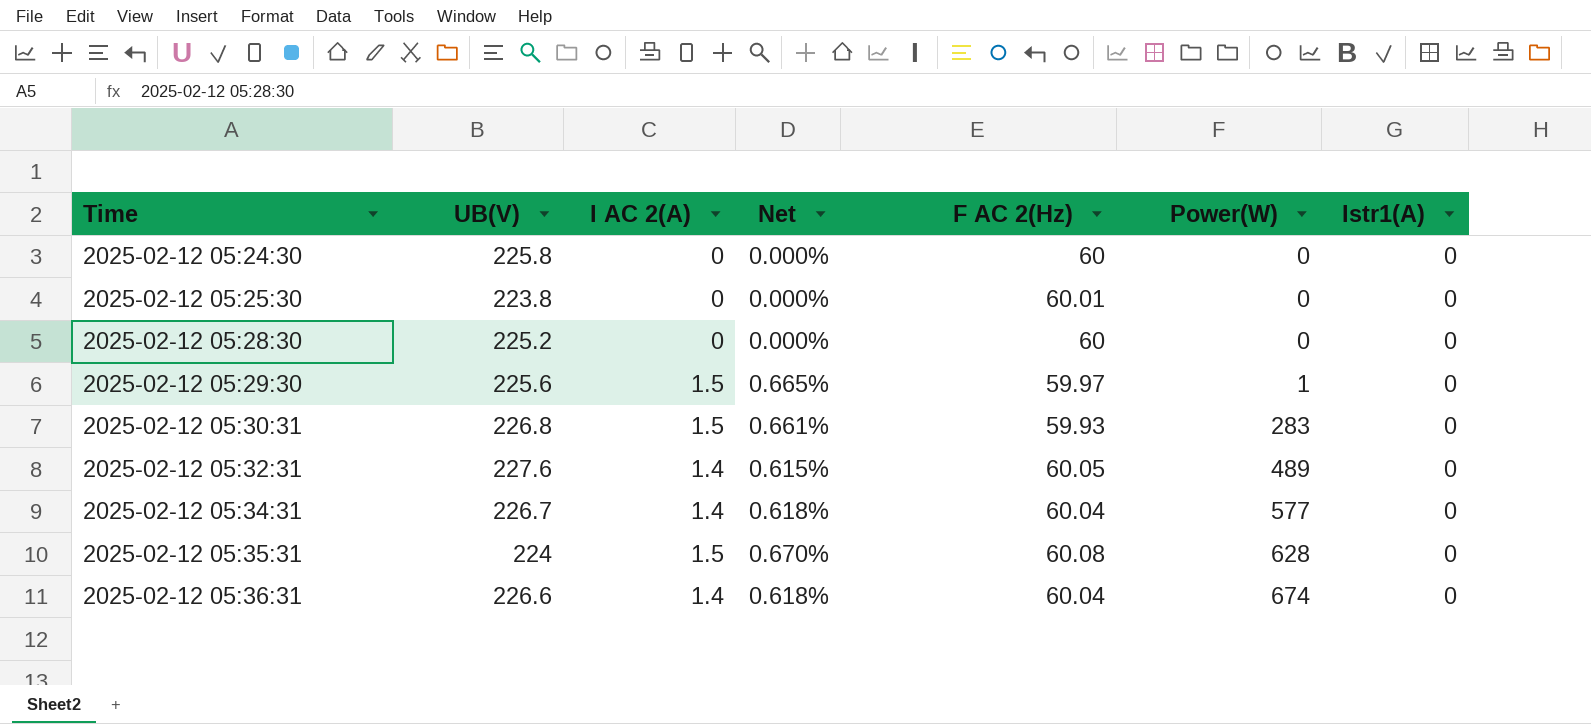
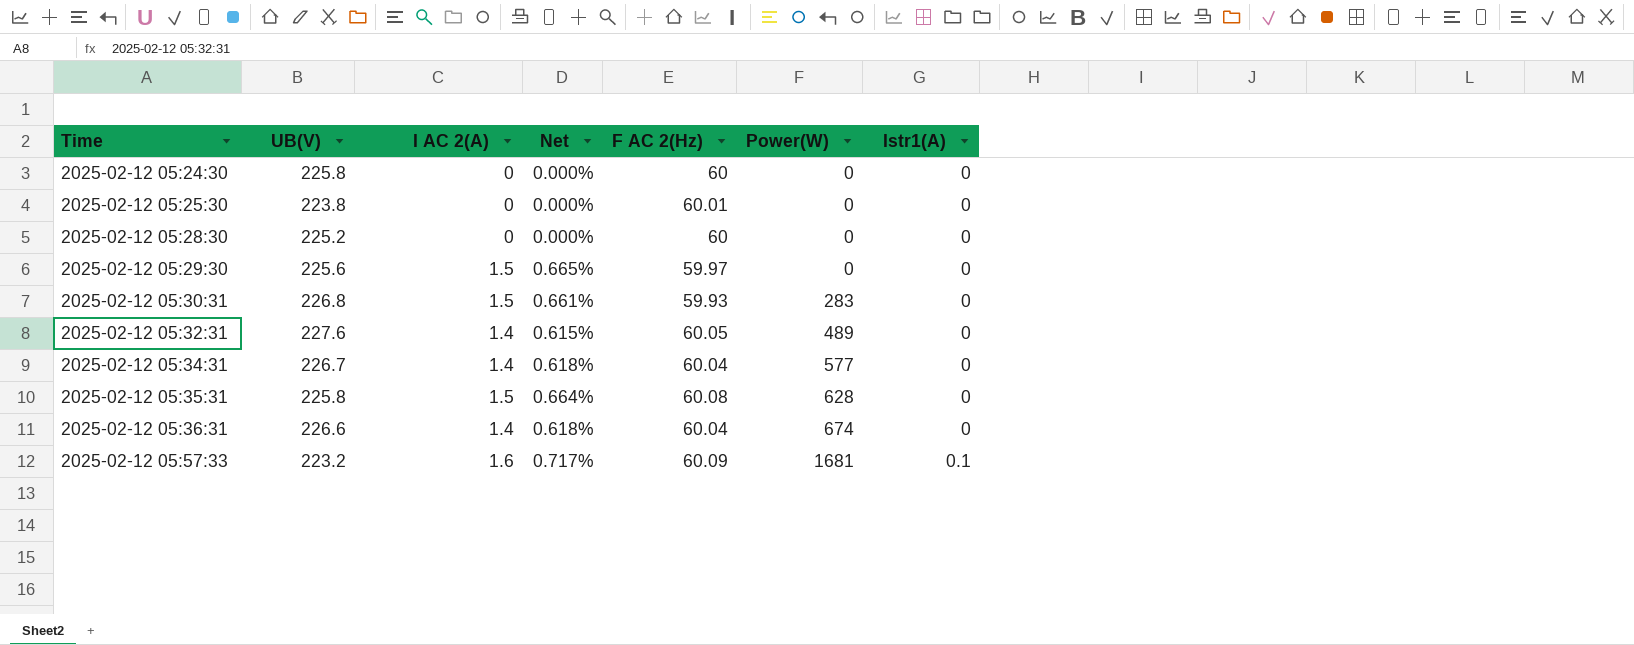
2025-02-12 05:29:30 | Power(W): 1 -> 0
2025-02-12 05:35:31 | UB(V): 224 -> 225.8
2025-02-12 05:35:31 | Net: 0.670% -> 0.664%
row 2025-02-12 05:57:33: none -> 223.2 | 1.6 | 0.717% | 60.09 | 1681 | 0.1

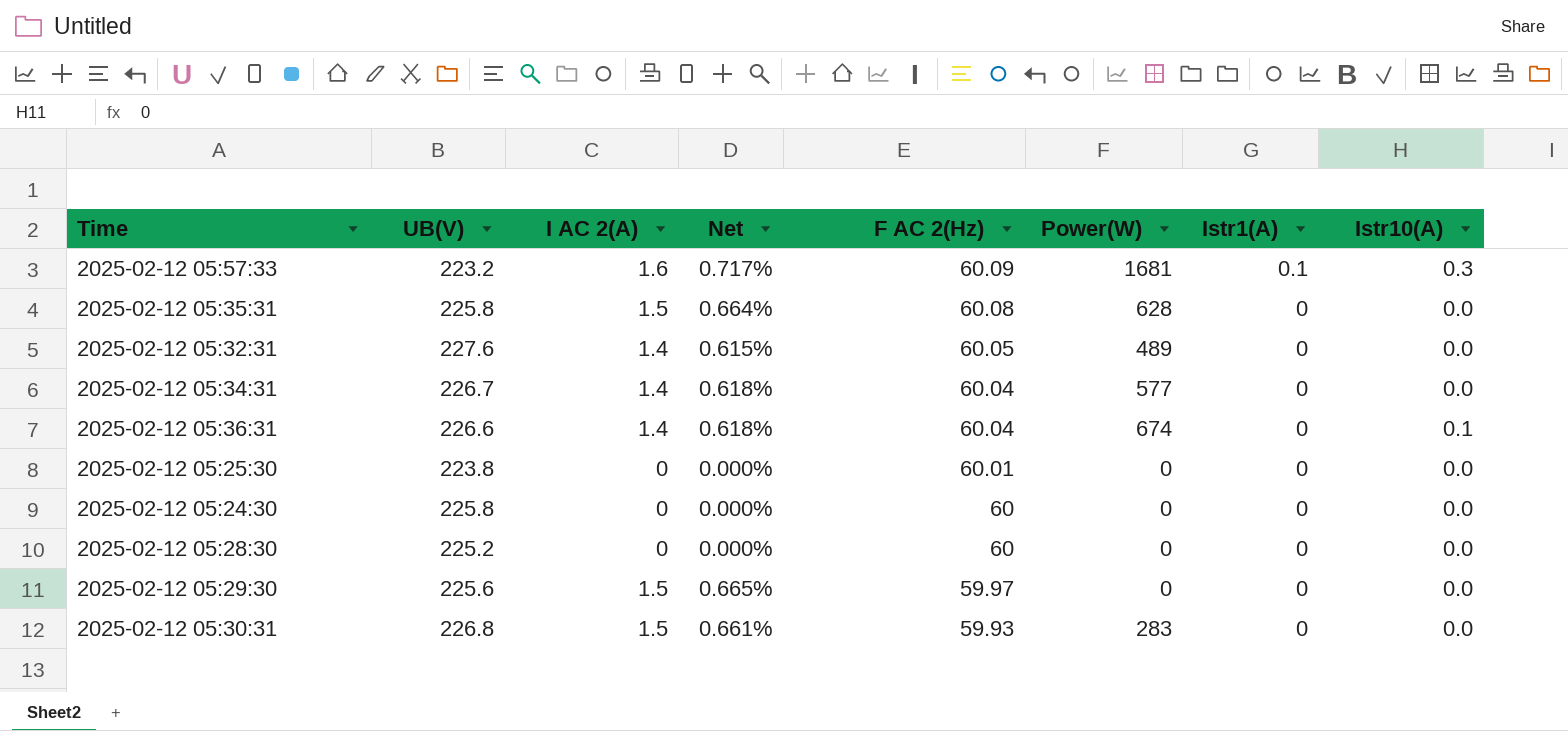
row order: Time ascending -> F AC 2(Hz) descending
column Istr10(A) | position: none -> 8

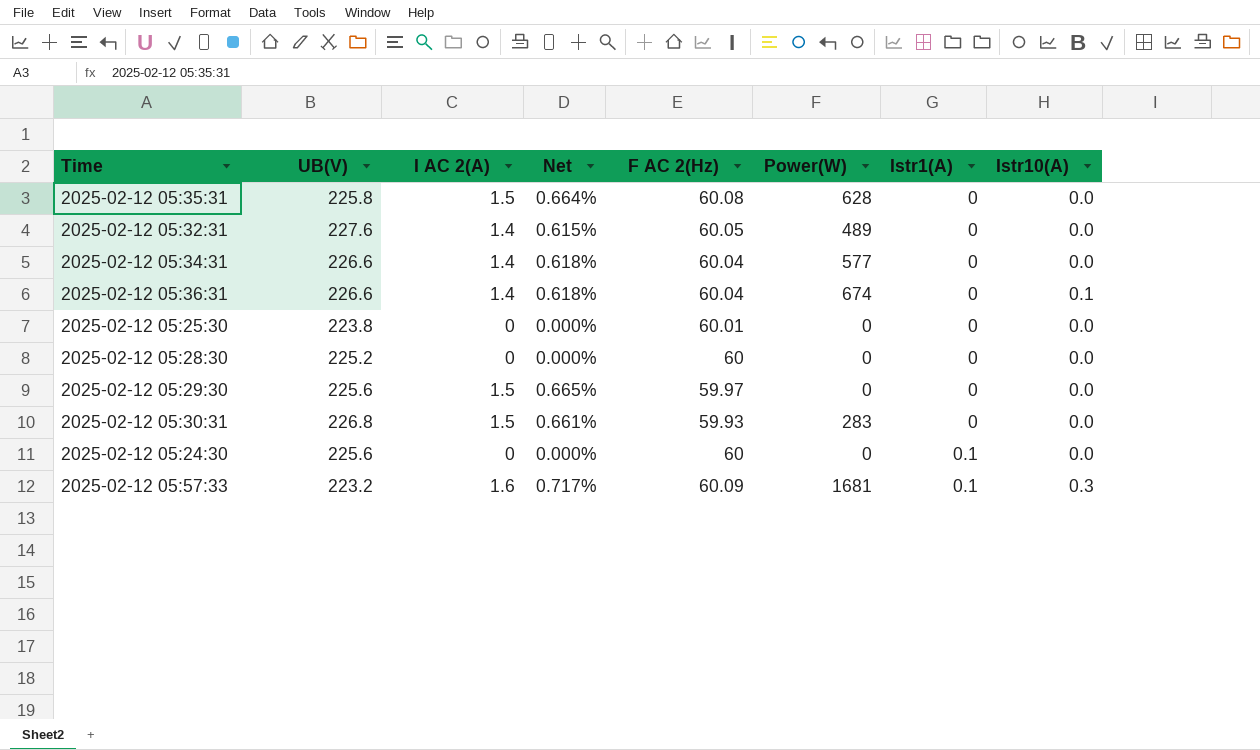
row order: F AC 2(Hz) descending -> Istr1(A) ascending
2025-02-12 05:34:31 | UB(V): 226.7 -> 226.6
2025-02-12 05:24:30 | UB(V): 225.8 -> 225.6
2025-02-12 05:24:30 | Istr1(A): 0 -> 0.1

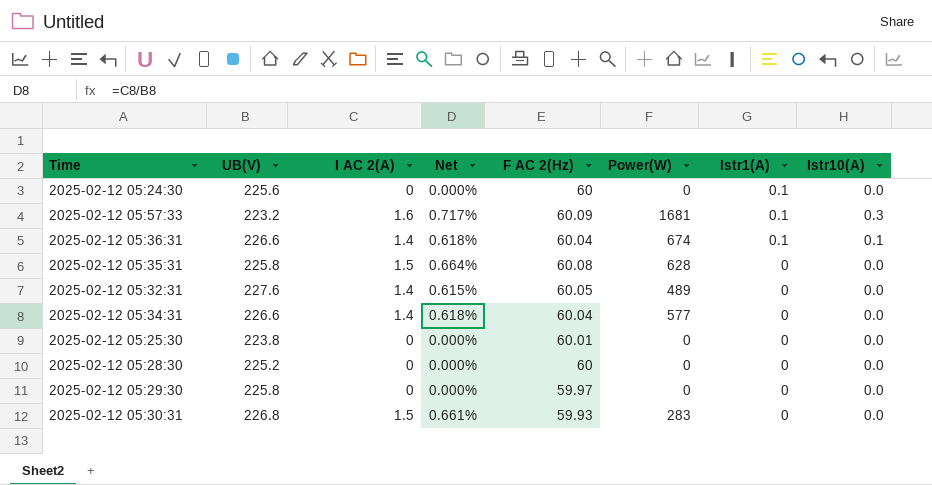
row order: Istr1(A) ascending -> Istr1(A) descending
2025-02-12 05:36:31 | Istr1(A): 0 -> 0.1
2025-02-12 05:29:30 | UB(V): 225.6 -> 225.8
2025-02-12 05:29:30 | I AC 2(A): 1.5 -> 0
2025-02-12 05:29:30 | Net: 0.665% -> 0.000%

